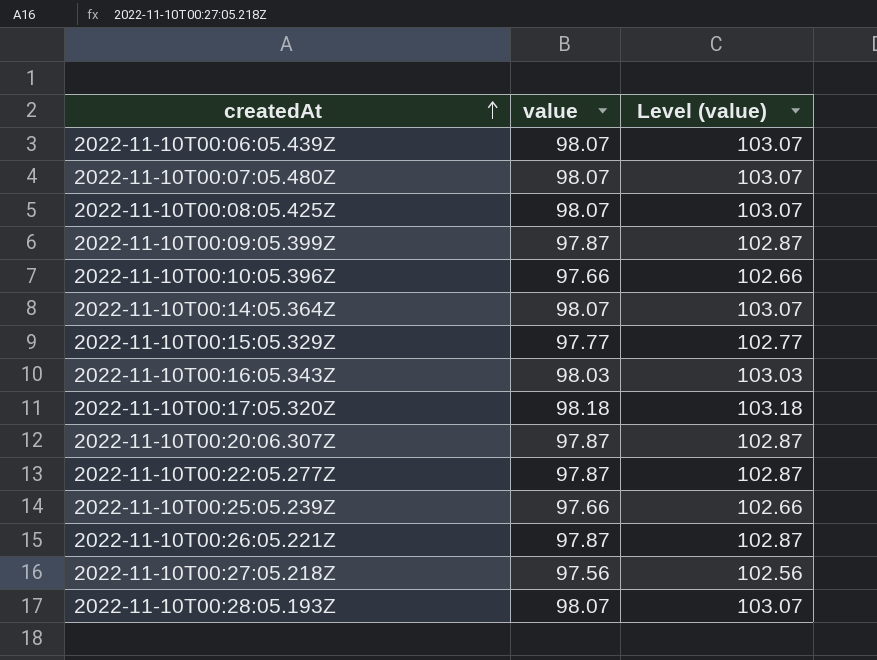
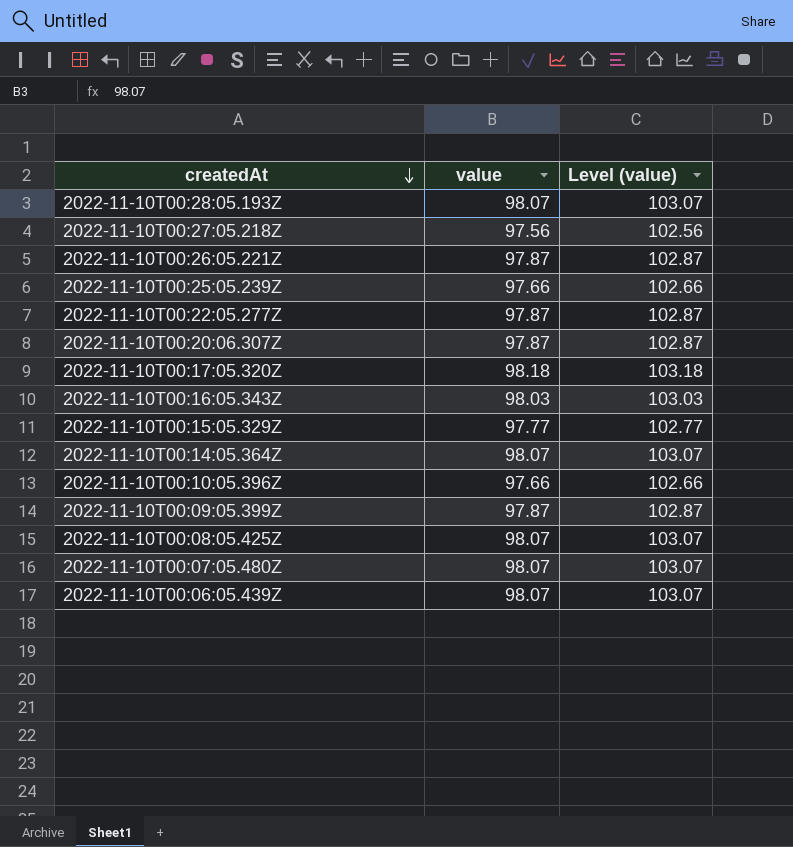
row order: createdAt ascending -> createdAt descending

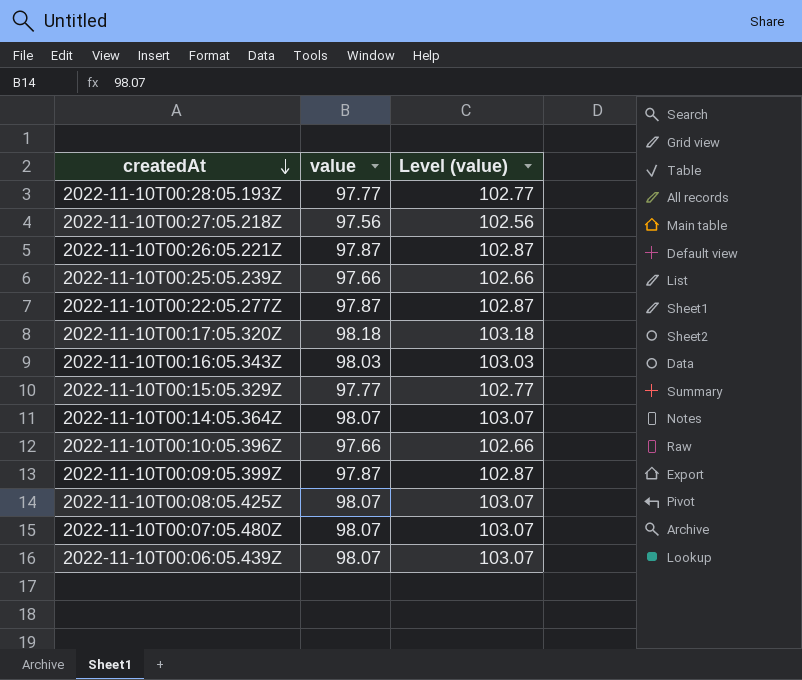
row 2022-11-10T00:20:06.307Z: 97.87 | 102.87 -> none
2022-11-10T00:28:05.193Z | value: 98.07 -> 97.77
2022-11-10T00:28:05.193Z | Level (value): 103.07 -> 102.77

